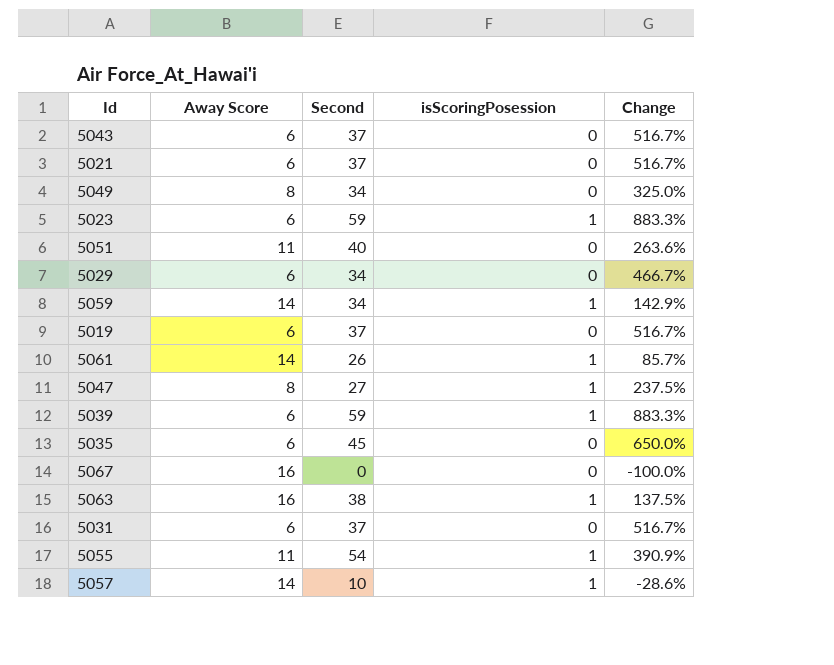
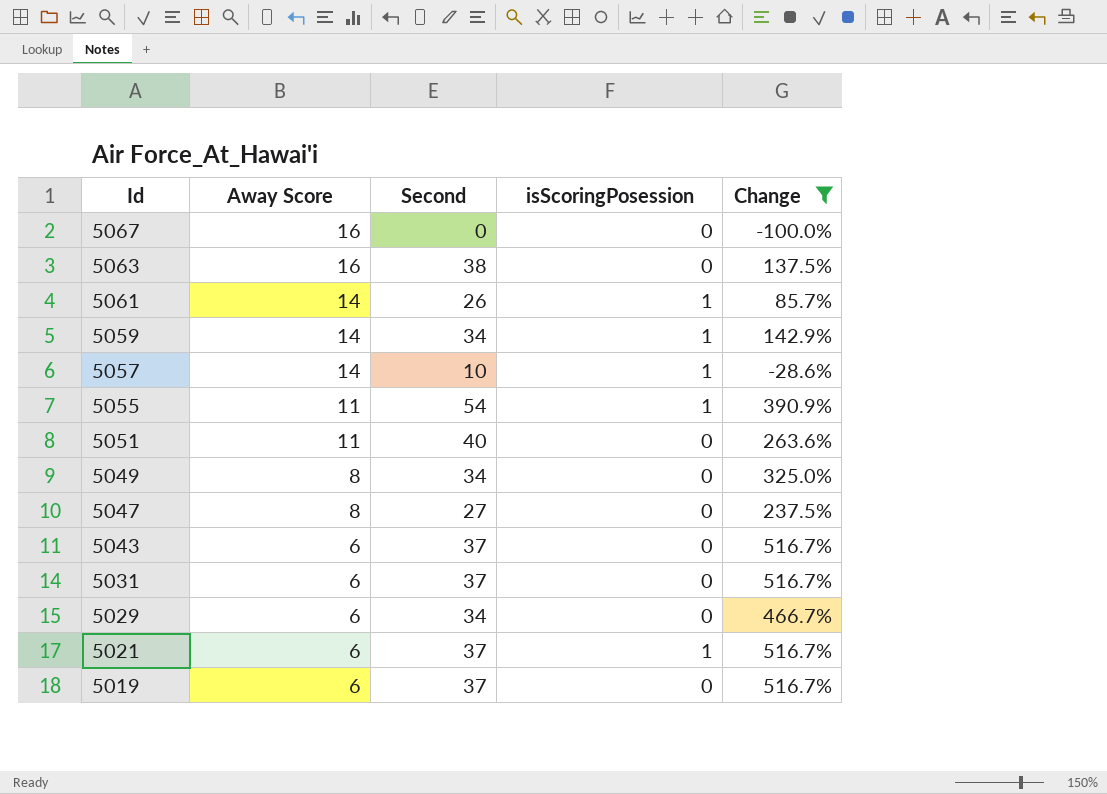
filter: none -> Change <= 516.7%
row order: none -> Id descending
5063 | isScoringPosession: 1 -> 0
5047 | isScoringPosession: 1 -> 0
5021 | isScoringPosession: 0 -> 1

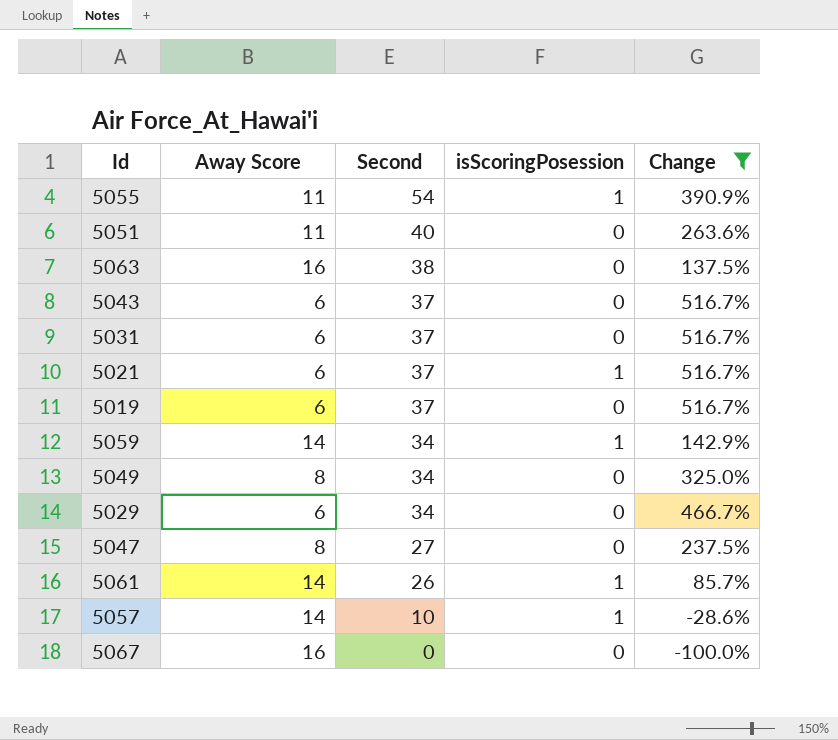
row order: Id descending -> Second descending

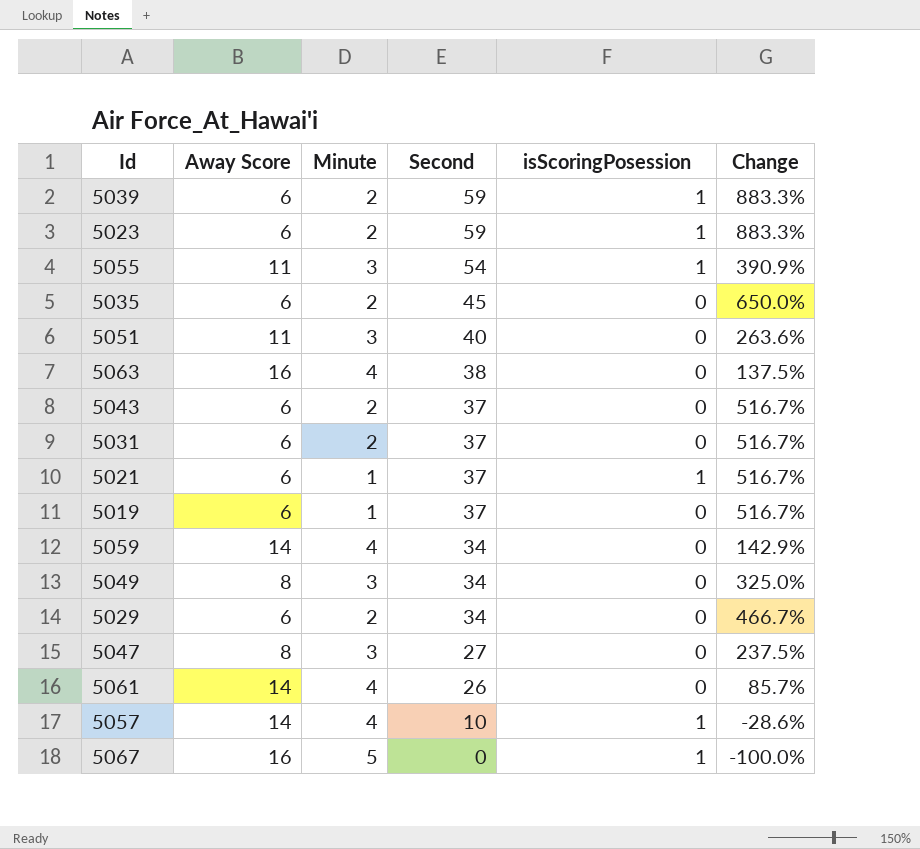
filter: Change <= 516.7% -> none
column Minute | position: none -> 3
5059 | isScoringPosession: 1 -> 0
5061 | isScoringPosession: 1 -> 0
5067 | isScoringPosession: 0 -> 1

